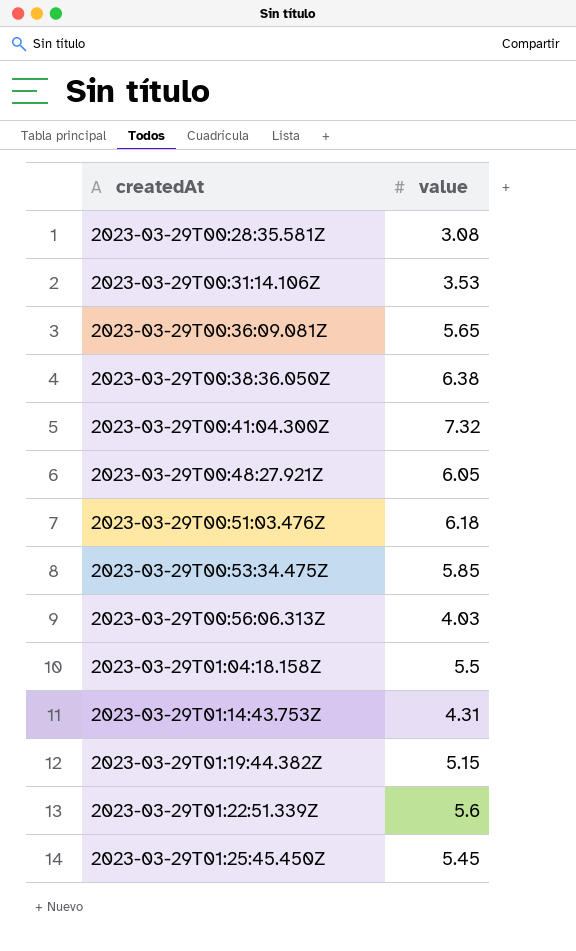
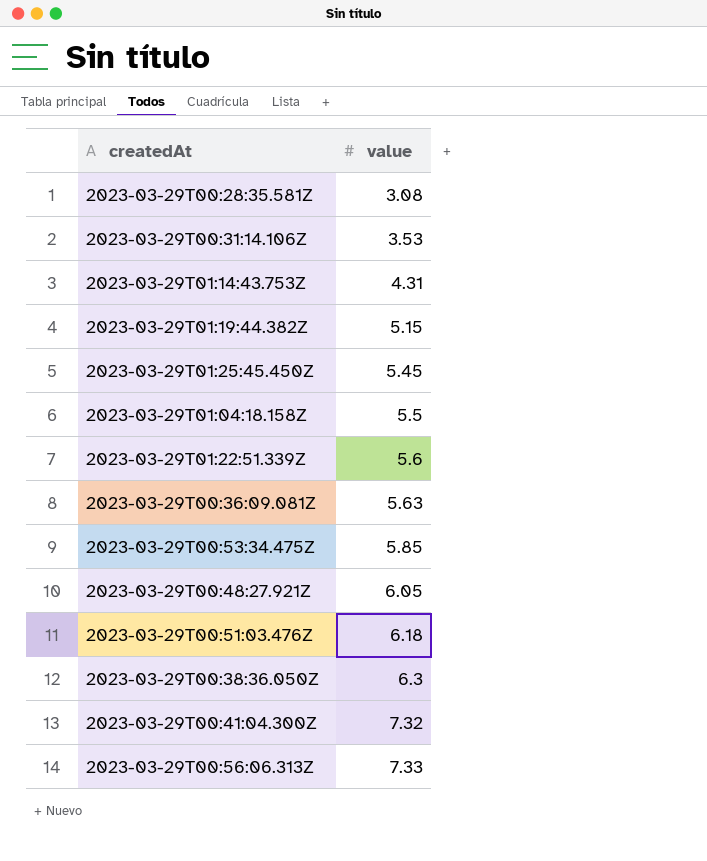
row order: createdAt ascending -> value ascending
2023-03-29T00:36:09.081Z | value: 5.65 -> 5.63
2023-03-29T00:38:36.050Z | value: 6.38 -> 6.3
2023-03-29T00:56:06.313Z | value: 4.03 -> 7.33

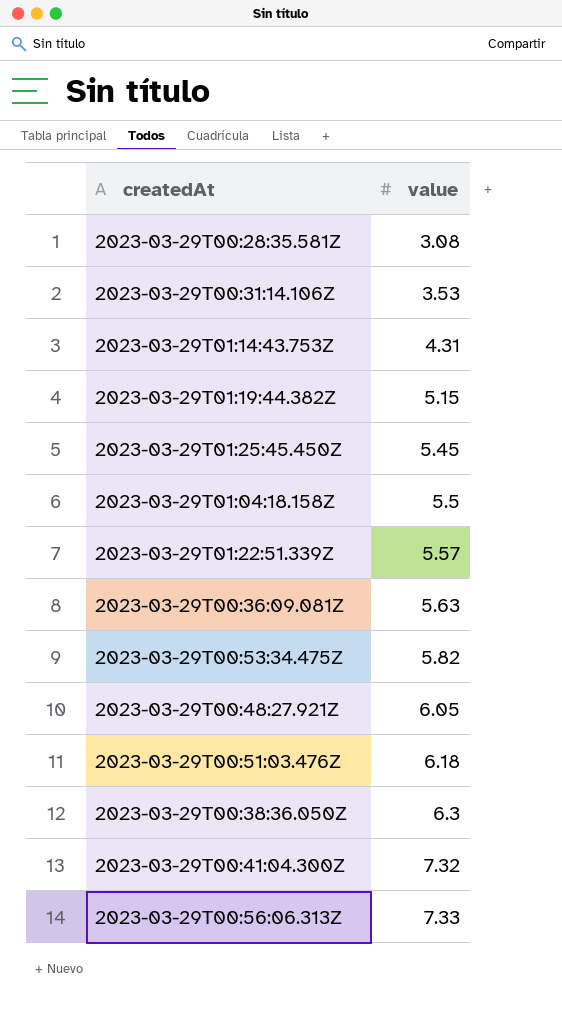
2023-03-29T01:22:51.339Z | value: 5.6 -> 5.57
2023-03-29T00:53:34.475Z | value: 5.85 -> 5.82

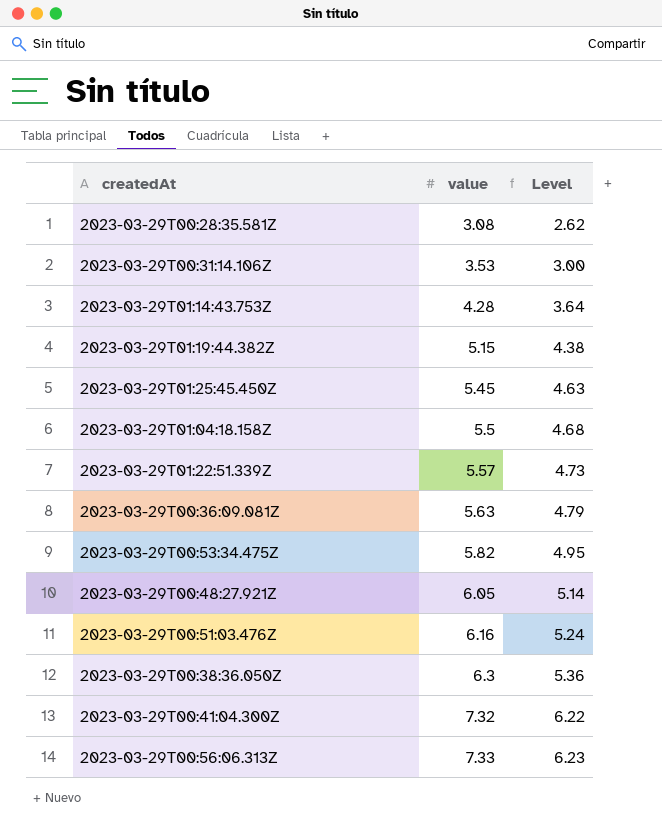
column Level | formula: none -> [value] * 0.85
2023-03-29T01:14:43.753Z | value: 4.31 -> 4.28
2023-03-29T00:51:03.476Z | value: 6.18 -> 6.16

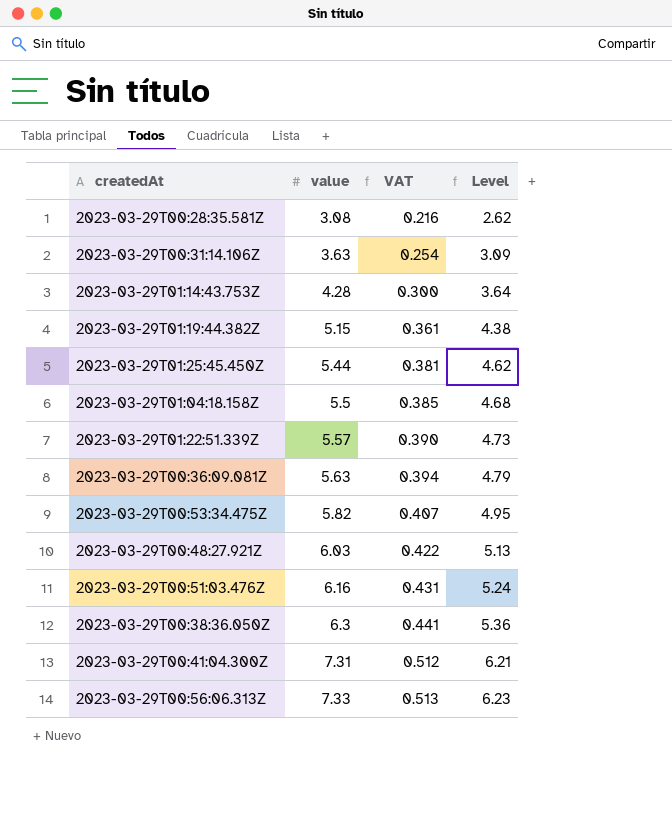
column VAT | formula: none -> [value] * 0.07
2023-03-29T00:31:14.106Z | value: 3.53 -> 3.63
2023-03-29T00:31:14.106Z | Level: 3.00 -> 3.09
2023-03-29T01:25:45.450Z | value: 5.45 -> 5.44
2023-03-29T01:25:45.450Z | Level: 4.63 -> 4.62
2023-03-29T00:48:27.921Z | value: 6.05 -> 6.03
2023-03-29T00:48:27.921Z | Level: 5.14 -> 5.13
2023-03-29T00:41:04.300Z | value: 7.32 -> 7.31
2023-03-29T00:41:04.300Z | Level: 6.22 -> 6.21

